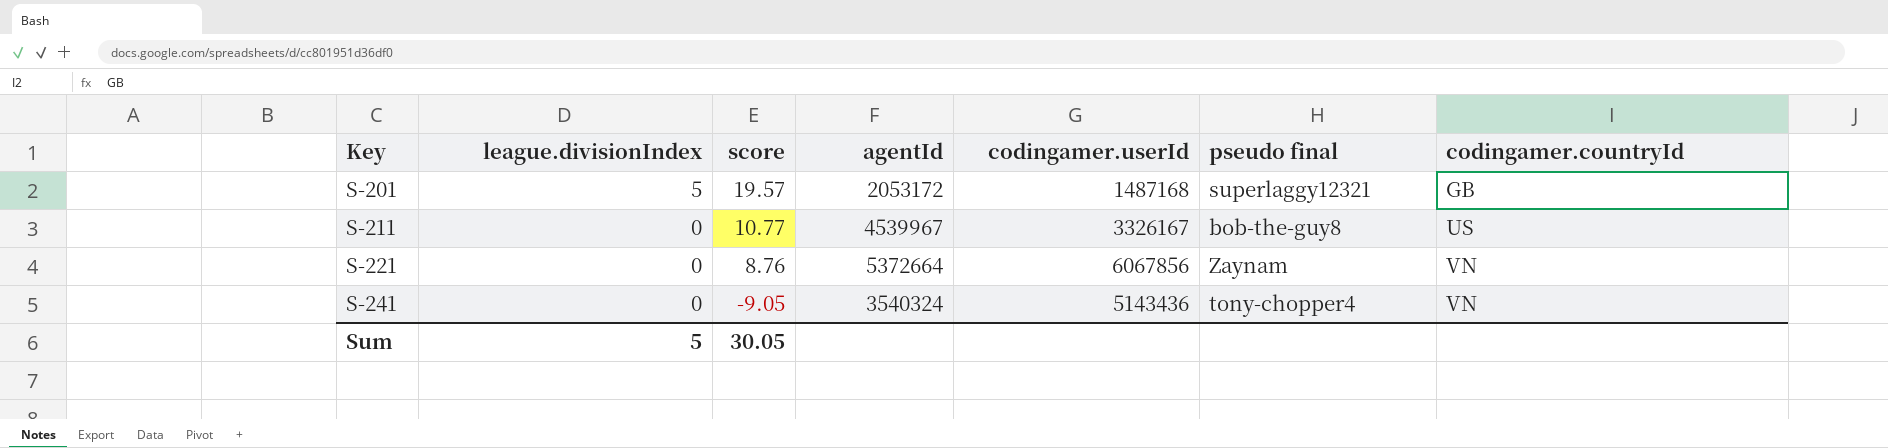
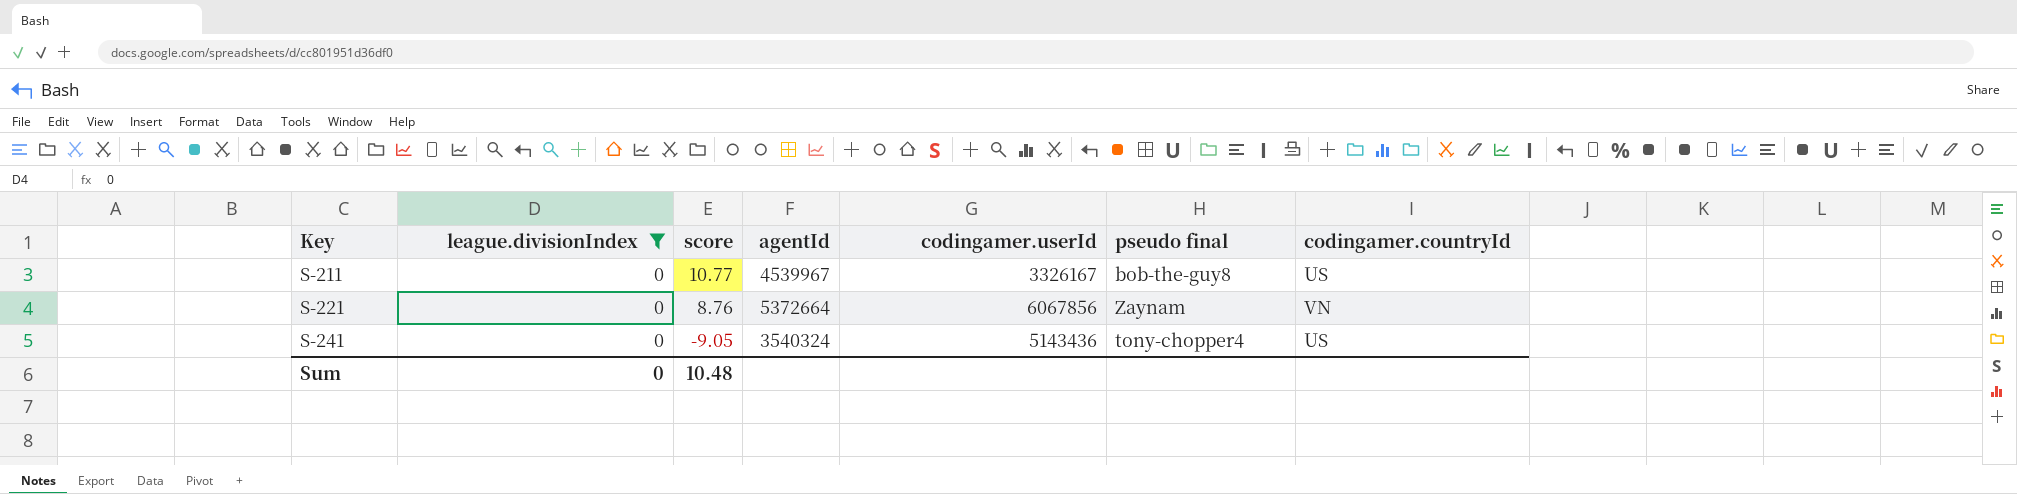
filter: none -> league.divisionIndex = 0
S-241 | codingamer.countryId: VN -> US
Sum | league.divisionIndex: 5 -> 0
Sum | score: 30.05 -> 10.48

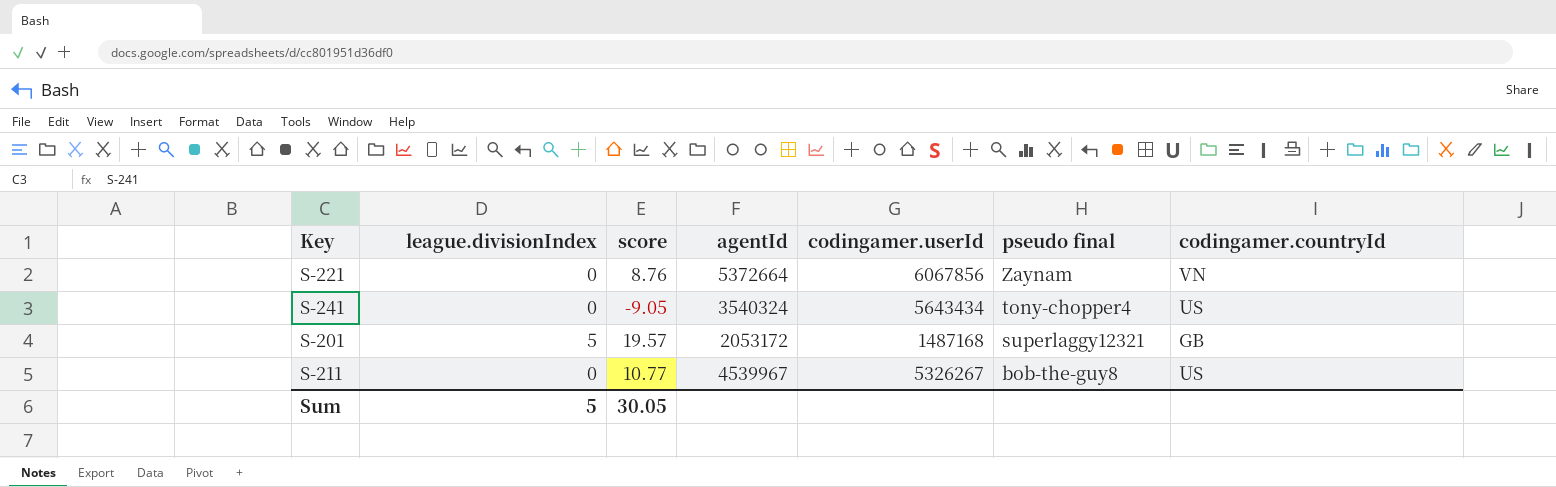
filter: league.divisionIndex = 0 -> none
row order: Key ascending -> pseudo final descending
S-241 | codingamer.userId: 5143436 -> 5643434
S-211 | codingamer.userId: 3326167 -> 5326267
Sum | league.divisionIndex: 0 -> 5
Sum | score: 10.48 -> 30.05

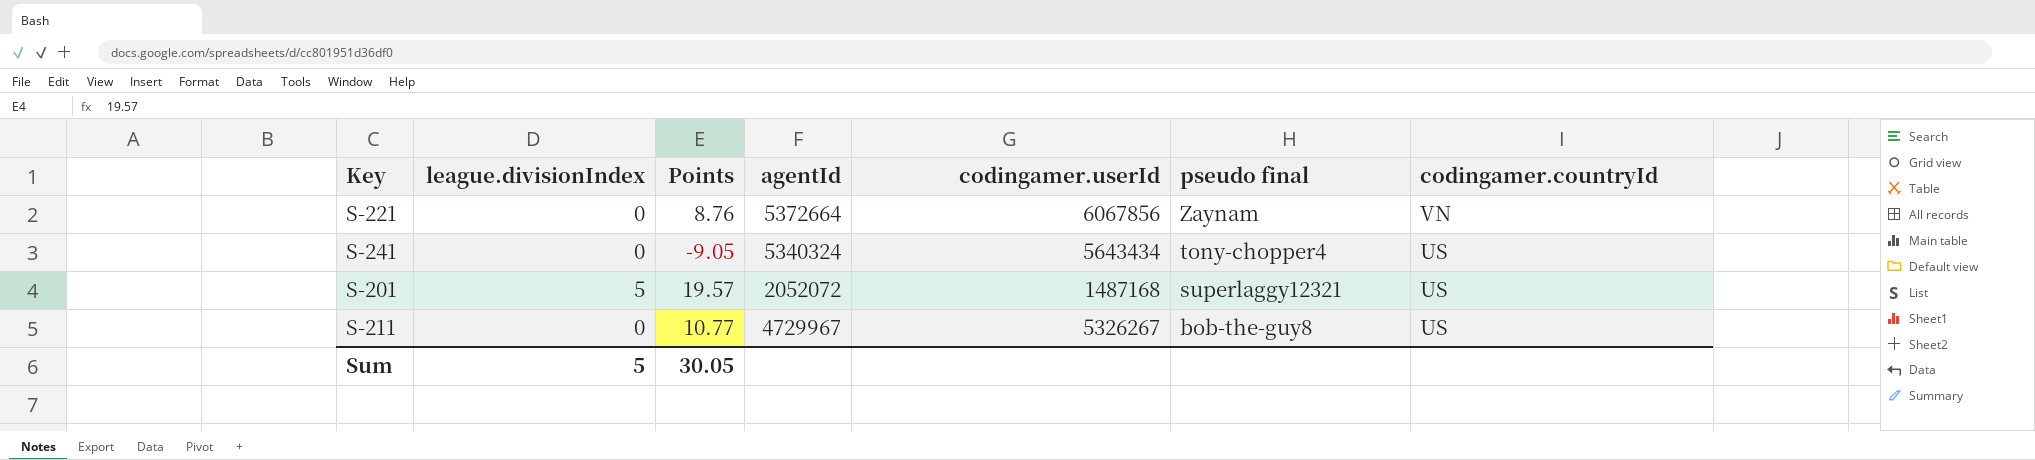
column name: score -> Points
S-241 | agentId: 3540324 -> 5340324
S-201 | agentId: 2053172 -> 2052072
S-201 | codingamer.countryId: GB -> US
S-211 | agentId: 4539967 -> 4729967

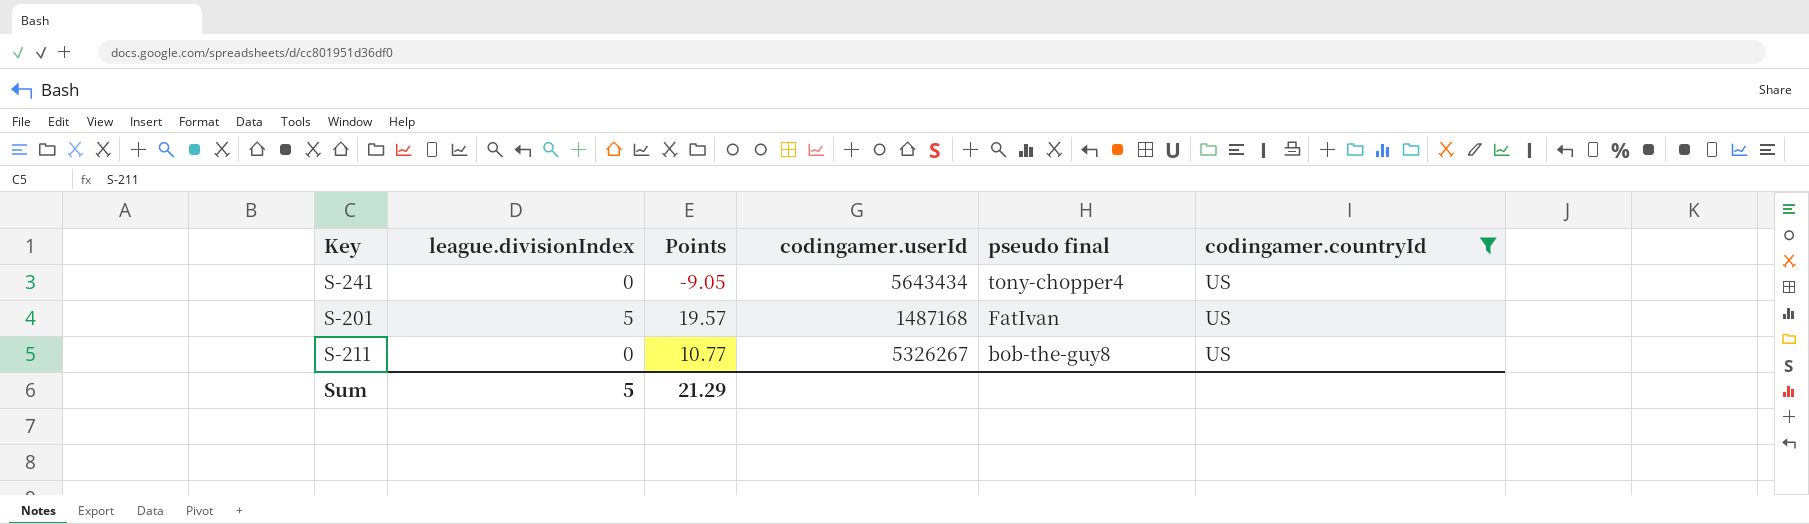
filter: none -> codingamer.countryId = US
column agentId | position: 4 -> none
S-201 | pseudo final: superlaggy12321 -> FatIvan
Sum | Points: 30.05 -> 21.29

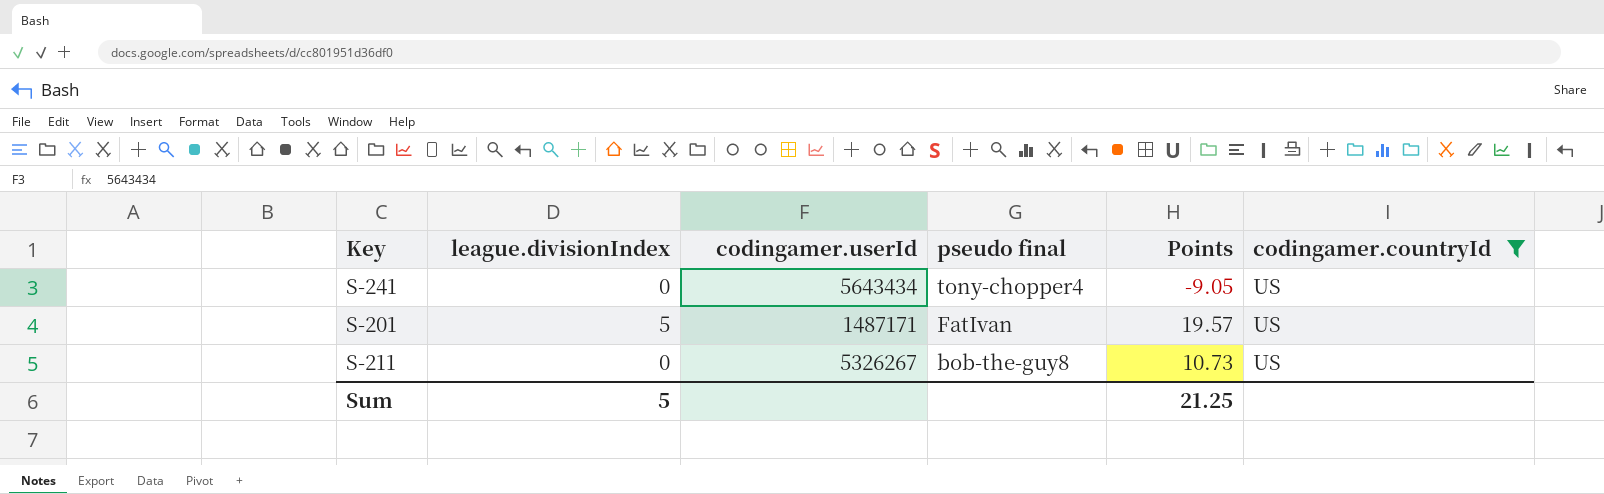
column Points | position: 3 -> 5
S-201 | codingamer.userId: 1487168 -> 1487171
S-211 | Points: 10.77 -> 10.73
Sum | Points: 21.29 -> 21.25

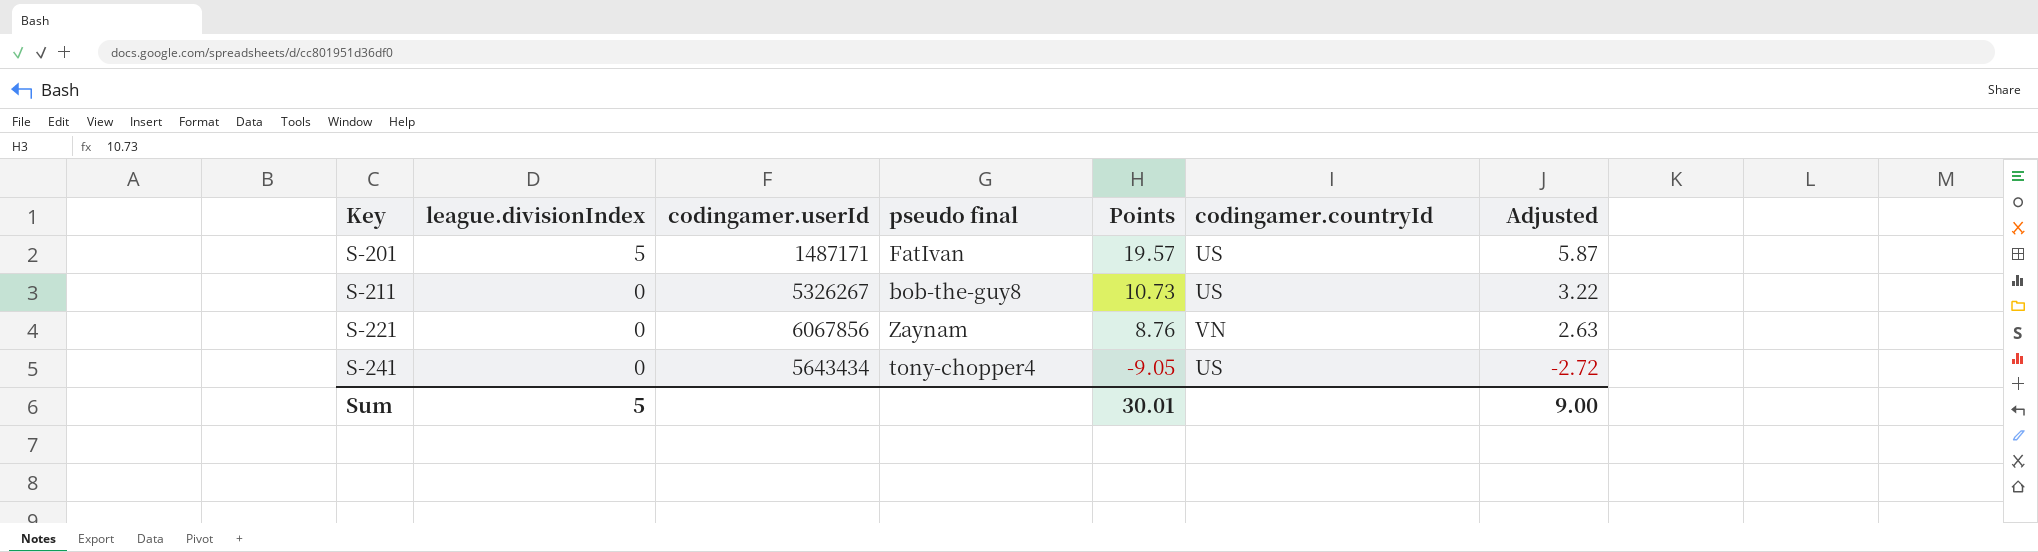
filter: codingamer.countryId = US -> none
row order: pseudo final descending -> Key ascending
column Adjusted | formula: none -> [Points] * 0.3
Sum | Points: 21.25 -> 30.01

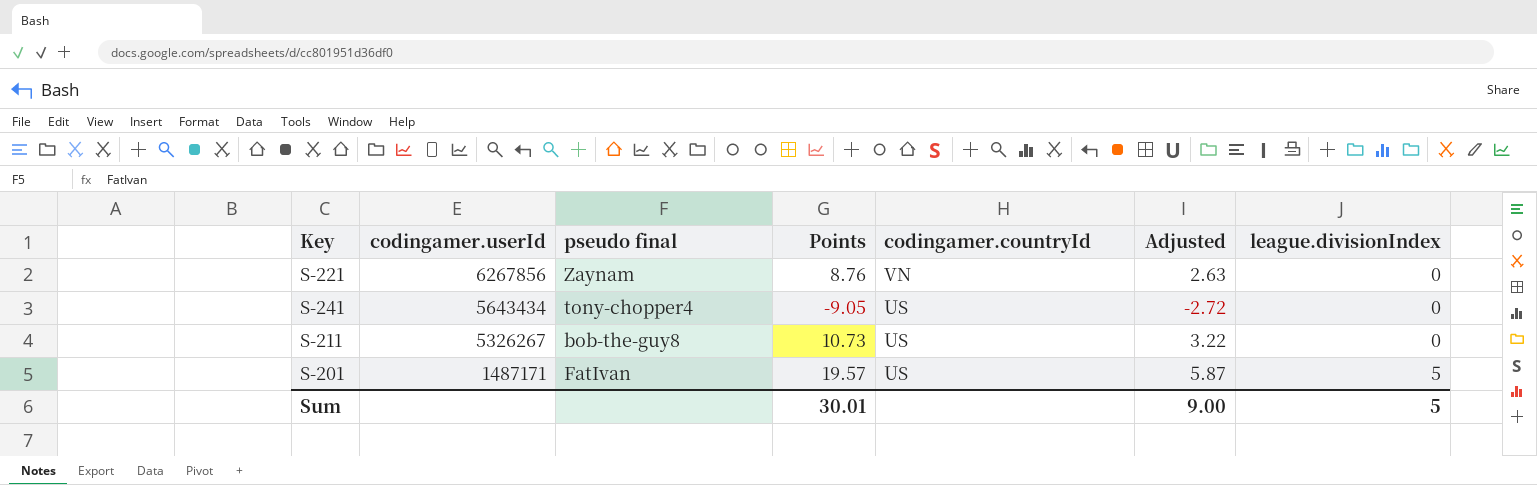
row order: Key ascending -> codingamer.userId descending
column league.divisionIndex | position: 2 -> 7
S-221 | codingamer.userId: 6067856 -> 6267856

